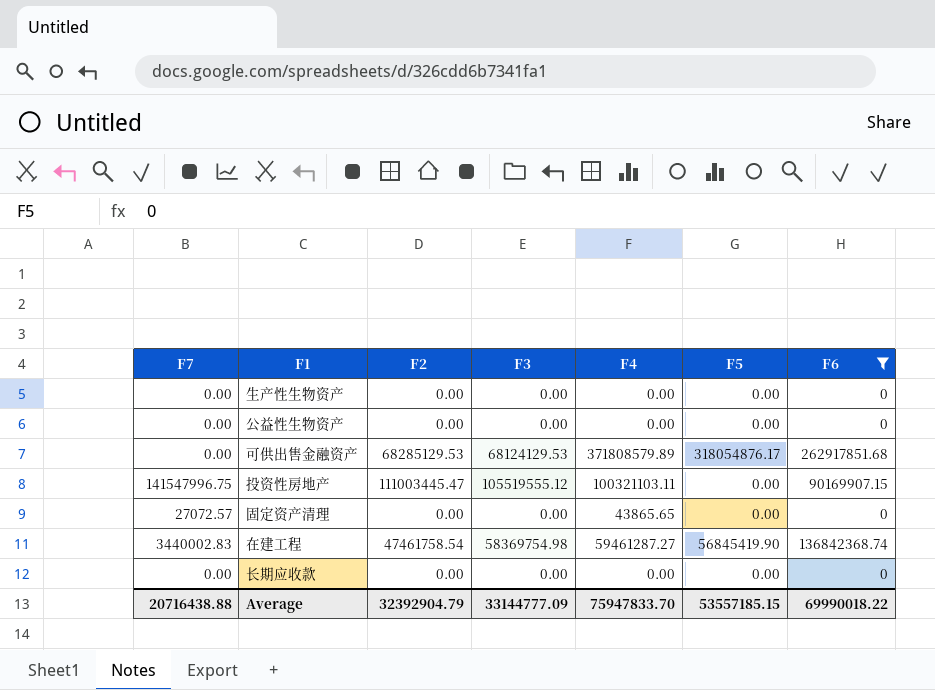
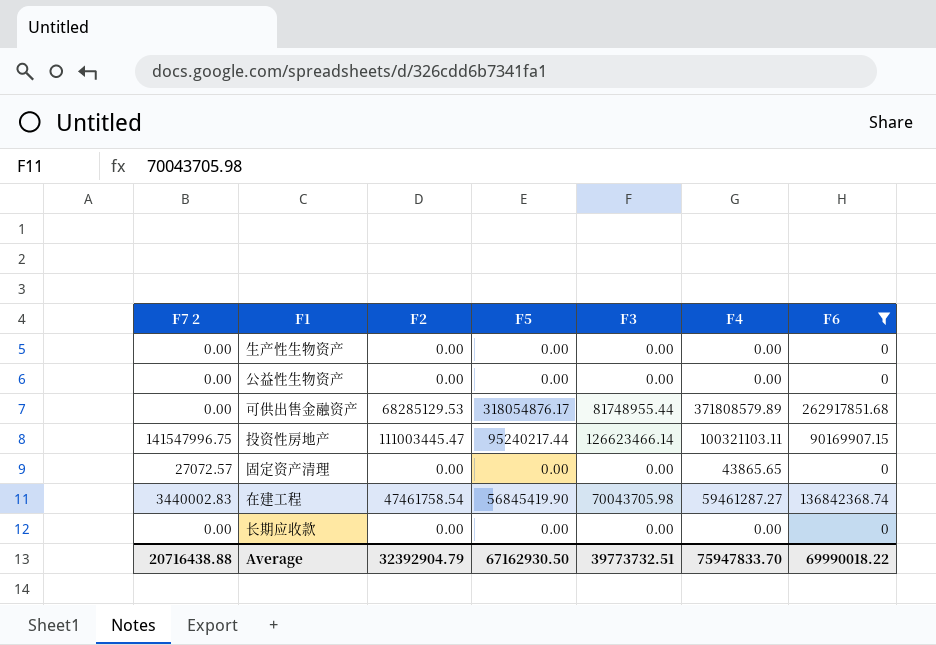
column name: F7 -> F7 2
column F5 | position: 6 -> 4
可供出售金融资产 | F3: 68124129.53 -> 81748955.44
投资性房地产 | F5: 0.00 -> 95240217.44
投资性房地产 | F3: 105519555.12 -> 126623466.14
在建工程 | F3: 58369754.98 -> 70043705.98
Average | F5: 53557185.15 -> 67162930.50
Average | F3: 33144777.09 -> 39773732.51

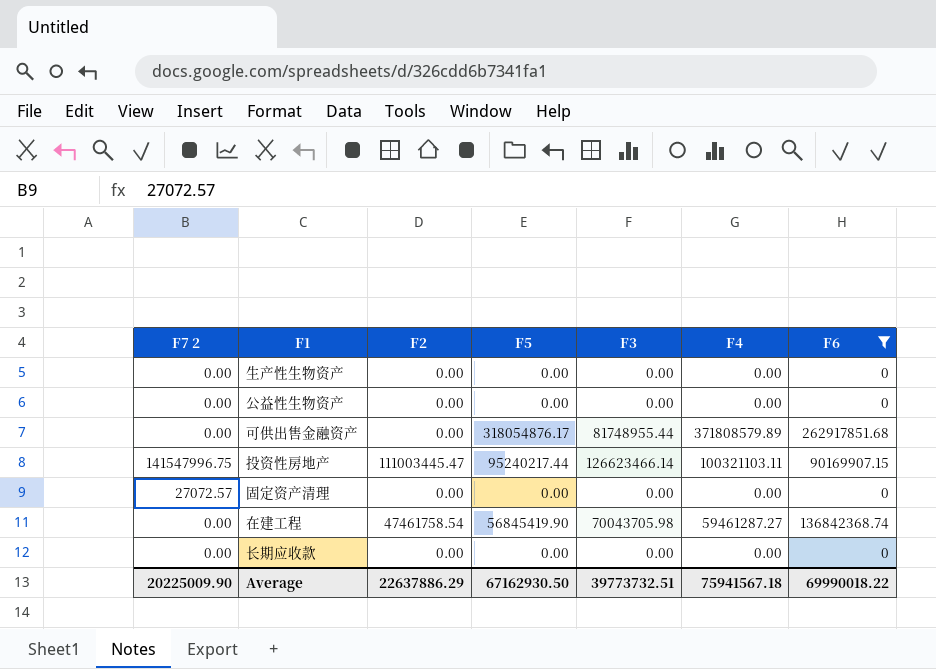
可供出售金融资产 | F2: 68285129.53 -> 0.00
固定资产清理 | F4: 43865.65 -> 0.00
在建工程 | F7 2: 3440002.83 -> 0.00
Average | F7 2: 20716438.88 -> 20225009.90
Average | F2: 32392904.79 -> 22637886.29
Average | F4: 75947833.70 -> 75941567.18

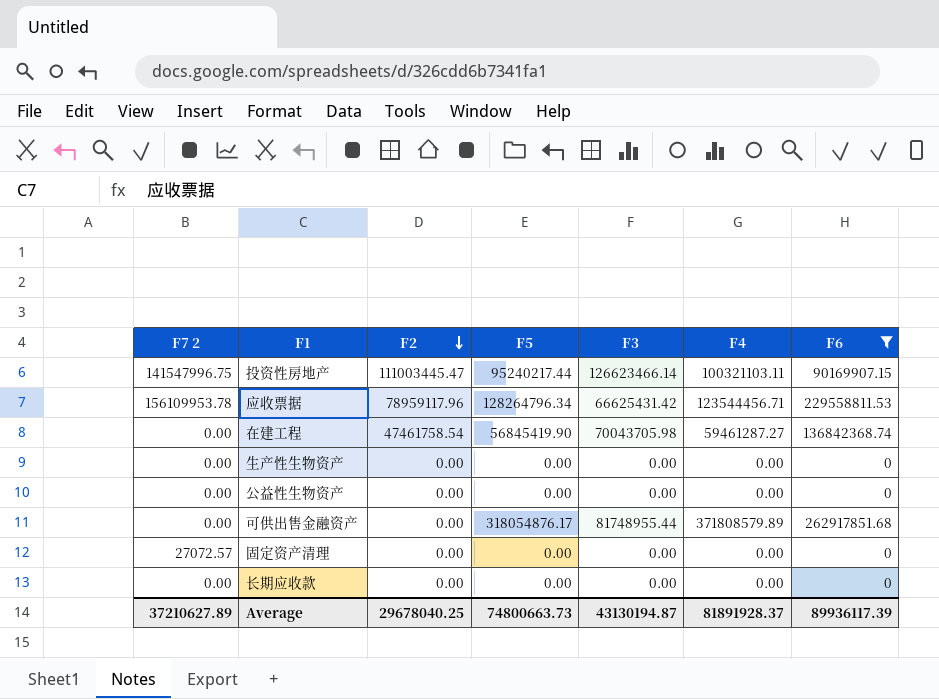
row order: none -> F2 descending
row 应收票据: none -> 156109953.78 | 78959117.96 | 128264796.34 | 66625431.42 | 123544456.71 | 229558811.53
Average | F7 2: 20225009.90 -> 37210627.89
Average | F2: 22637886.29 -> 29678040.25
Average | F5: 67162930.50 -> 74800663.73
Average | F3: 39773732.51 -> 43130194.87
Average | F4: 75941567.18 -> 81891928.37
Average | F6: 69990018.22 -> 89936117.39

